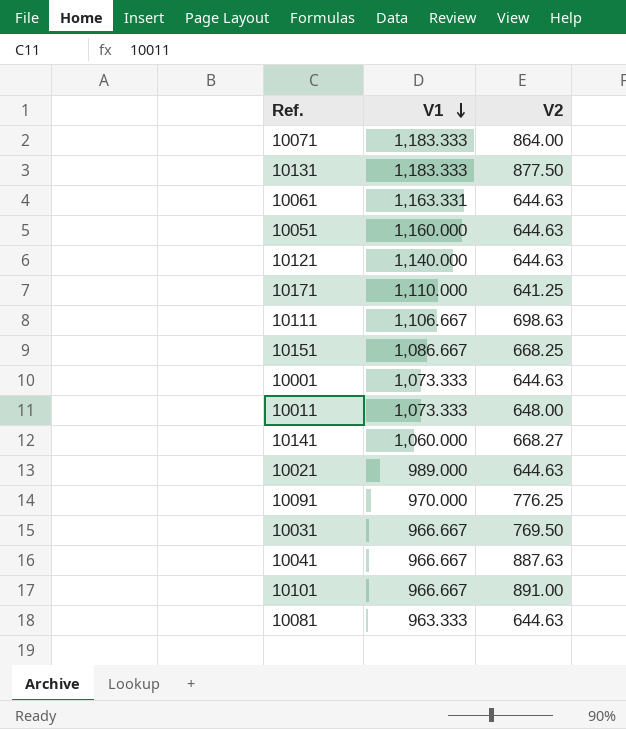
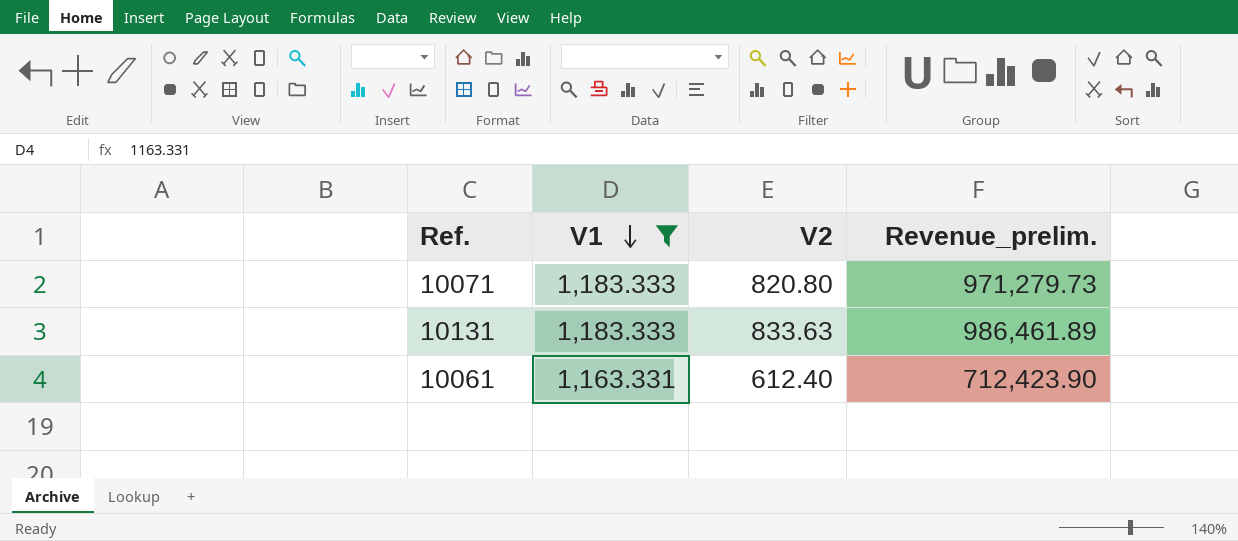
filter: none -> V1 >= 1,163.331
column Revenue_prelim. | formula: none -> [V1] * [V2]
10071 | V2: 864.00 -> 820.80
10131 | V2: 877.50 -> 833.63
10061 | V2: 644.63 -> 612.40

